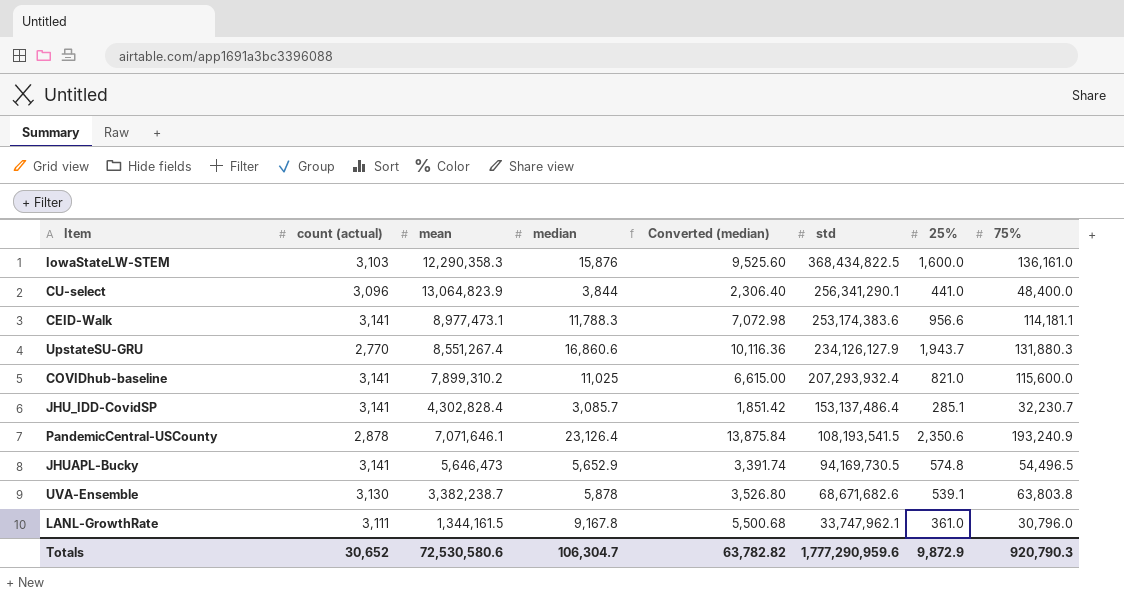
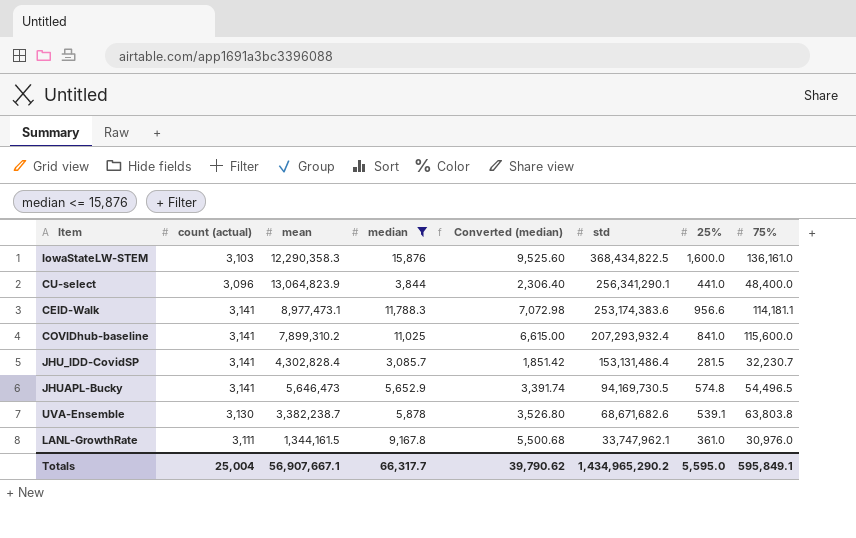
filter: none -> median <= 15,876
COVIDhub-baseline | 25%: 821.0 -> 841.0
JHU_IDD-CovidSP | std: 153,137,486.4 -> 153,131,486.4
JHU_IDD-CovidSP | 25%: 285.1 -> 281.5
LANL-GrowthRate | 75%: 30,796.0 -> 30,976.0
Totals | count (actual): 30,652 -> 25,004
Totals | mean: 72,530,580.6 -> 56,907,667.1
Totals | median: 106,304.7 -> 66,317.7
Totals | Converted (median): 63,782.82 -> 39,790.62
Totals | std: 1,777,290,959.6 -> 1,434,965,290.2
Totals | 25%: 9,872.9 -> 5,595.0
Totals | 75%: 920,790.3 -> 595,849.1

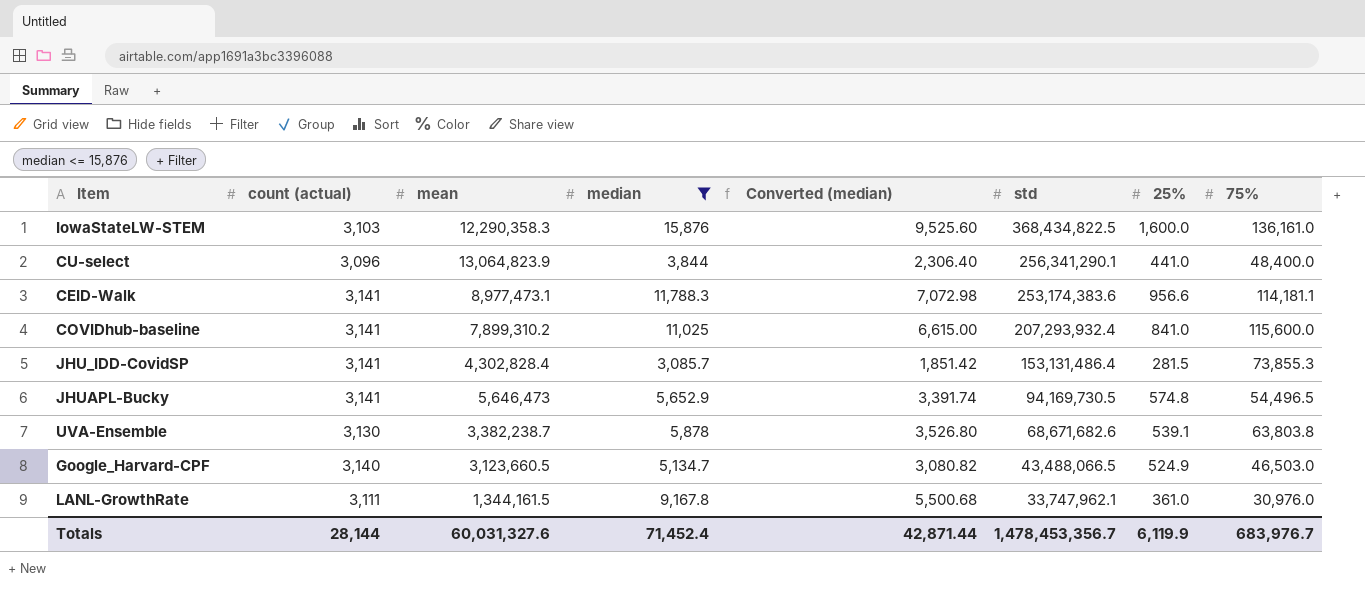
JHU_IDD-CovidSP | 75%: 32,230.7 -> 73,855.3
row Google_Harvard-CPF: none -> 3,140 | 3,123,660.5 | 5,134.7 | 3,080.82 | 43,488,066.5 | 524.9 | 46,503.0
Totals | count (actual): 25,004 -> 28,144
Totals | mean: 56,907,667.1 -> 60,031,327.6
Totals | median: 66,317.7 -> 71,452.4
Totals | Converted (median): 39,790.62 -> 42,871.44
Totals | std: 1,434,965,290.2 -> 1,478,453,356.7
Totals | 25%: 5,595.0 -> 6,119.9
Totals | 75%: 595,849.1 -> 683,976.7

